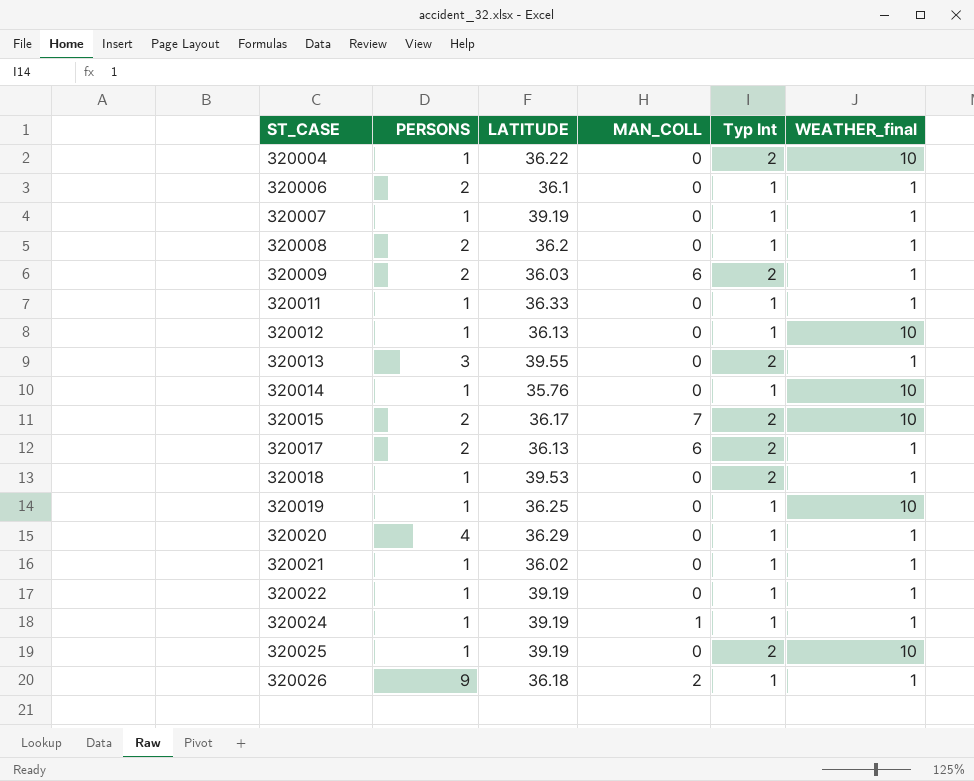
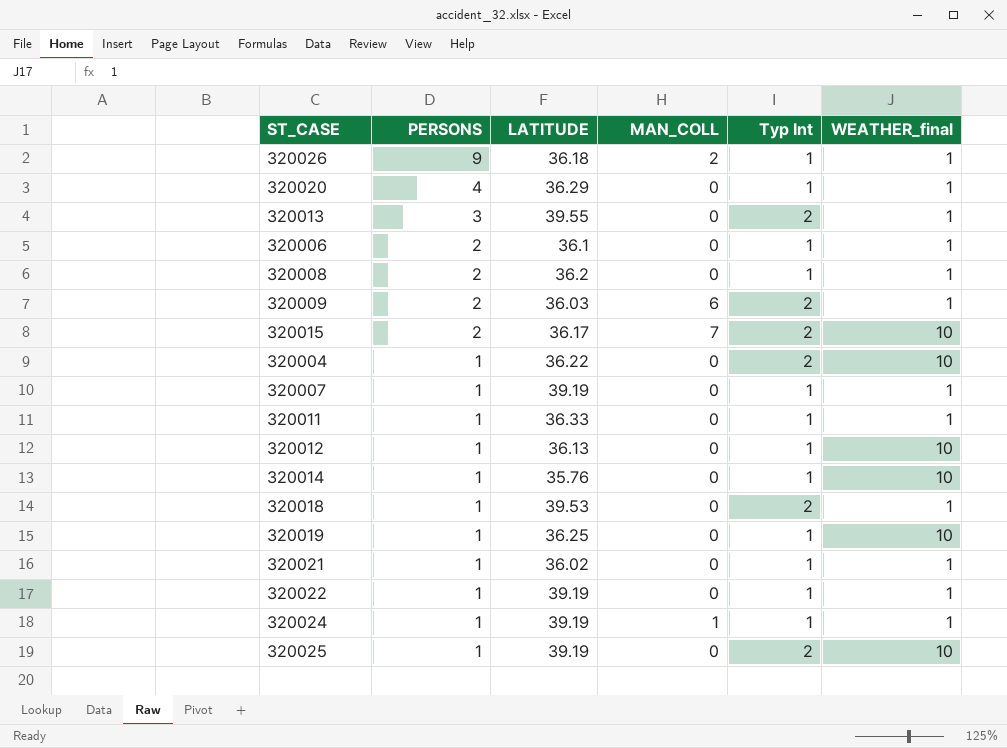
row order: ST_CASE ascending -> PERSONS descending
row 320017: 2 | 36.13 | 6 | 2 | 1 -> none

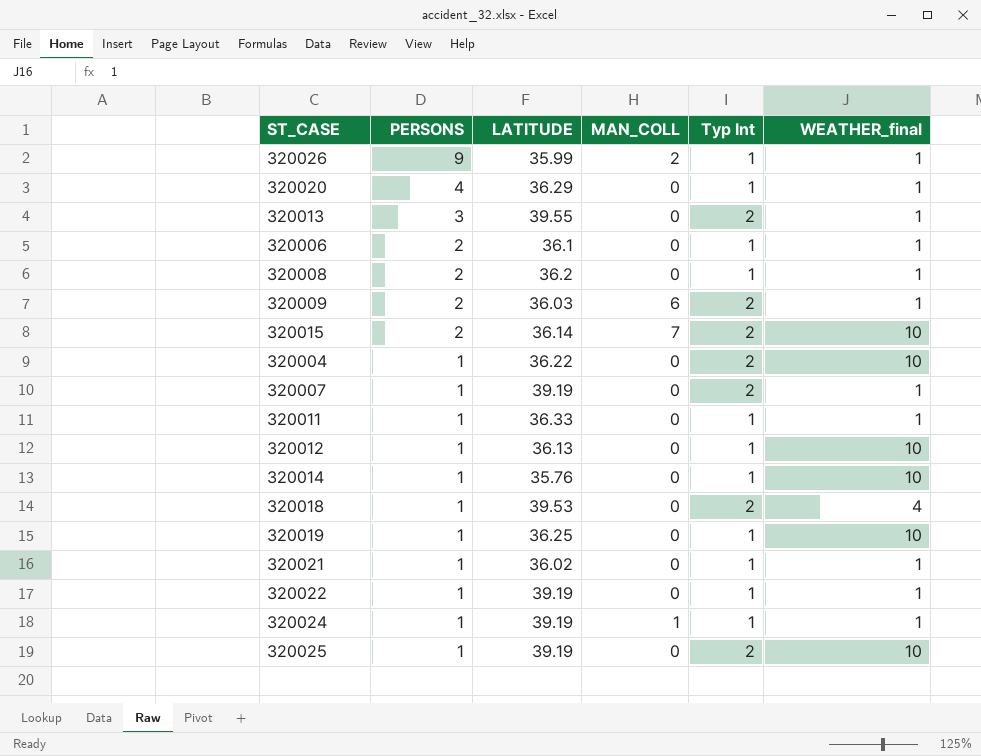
320026 | LATITUDE: 36.18 -> 35.99
320015 | LATITUDE: 36.17 -> 36.14
320007 | Typ Int: 1 -> 2
320018 | WEATHER_final: 1 -> 4

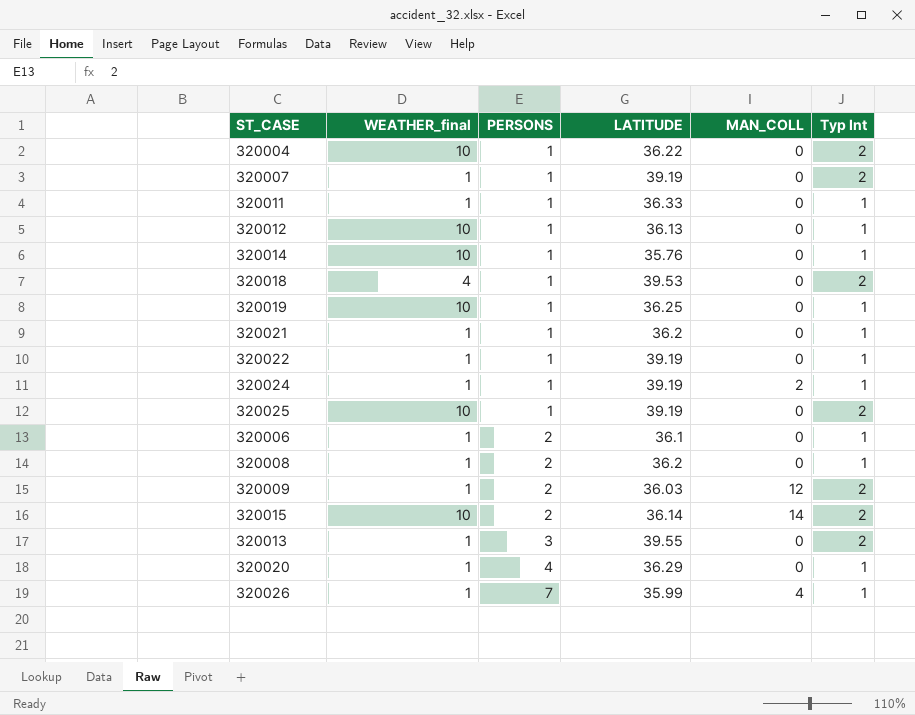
row order: PERSONS descending -> PERSONS ascending
column WEATHER_final | position: 6 -> 2
320021 | LATITUDE: 36.02 -> 36.2
320024 | MAN_COLL: 1 -> 2
320009 | MAN_COLL: 6 -> 12
320015 | MAN_COLL: 7 -> 14
320026 | PERSONS: 9 -> 7
320026 | MAN_COLL: 2 -> 4

